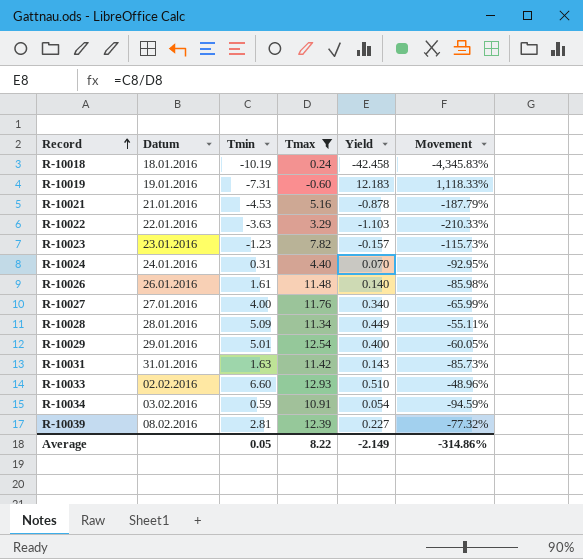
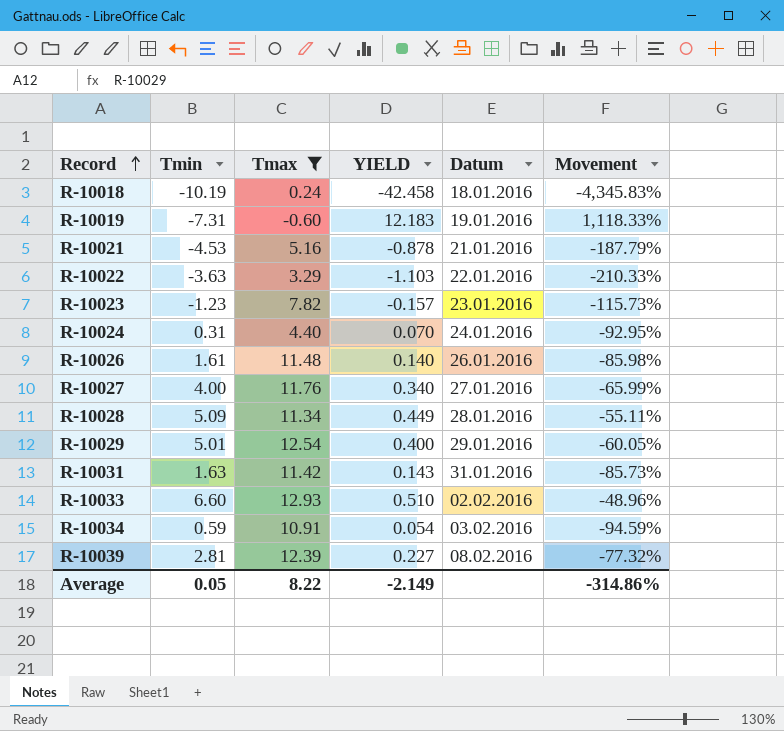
column name: Yield -> YIELD
column Datum | position: 2 -> 5

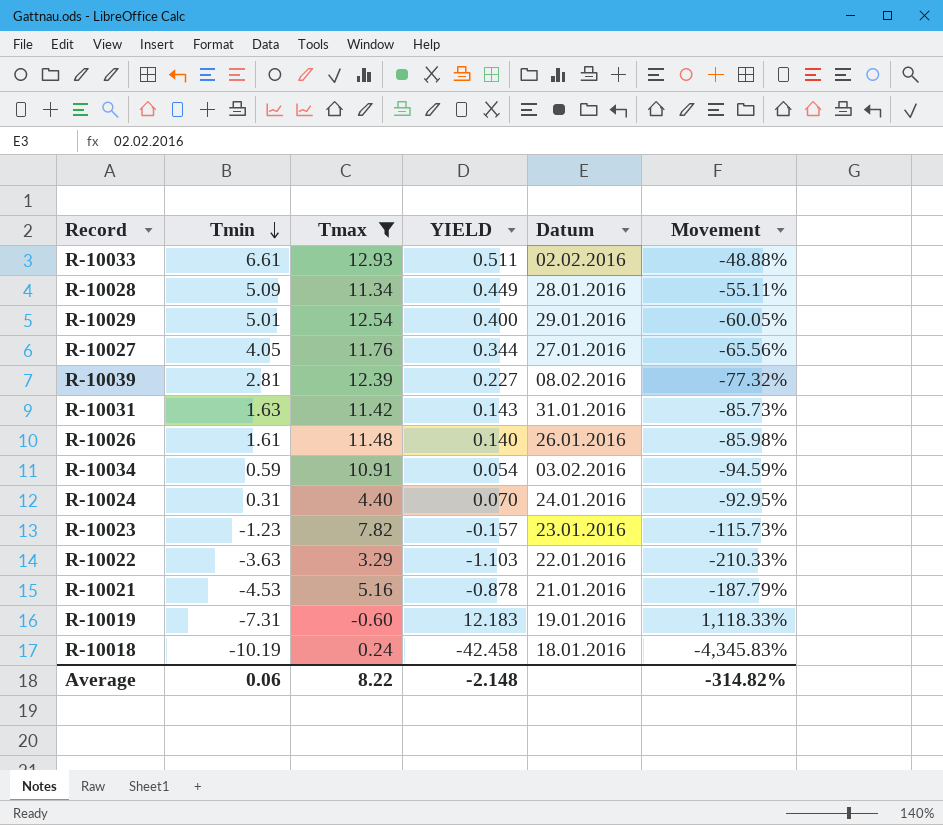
row order: Record ascending -> Tmin descending
R-10033 | Tmin: 6.60 -> 6.61
R-10033 | YIELD: 0.510 -> 0.511
R-10033 | Movement: -48.96% -> -48.88%
R-10027 | Tmin: 4.00 -> 4.05
R-10027 | YIELD: 0.340 -> 0.344
R-10027 | Movement: -65.99% -> -65.56%
Average | Tmin: 0.05 -> 0.06
Average | YIELD: -2.149 -> -2.148
Average | Movement: -314.86% -> -314.82%

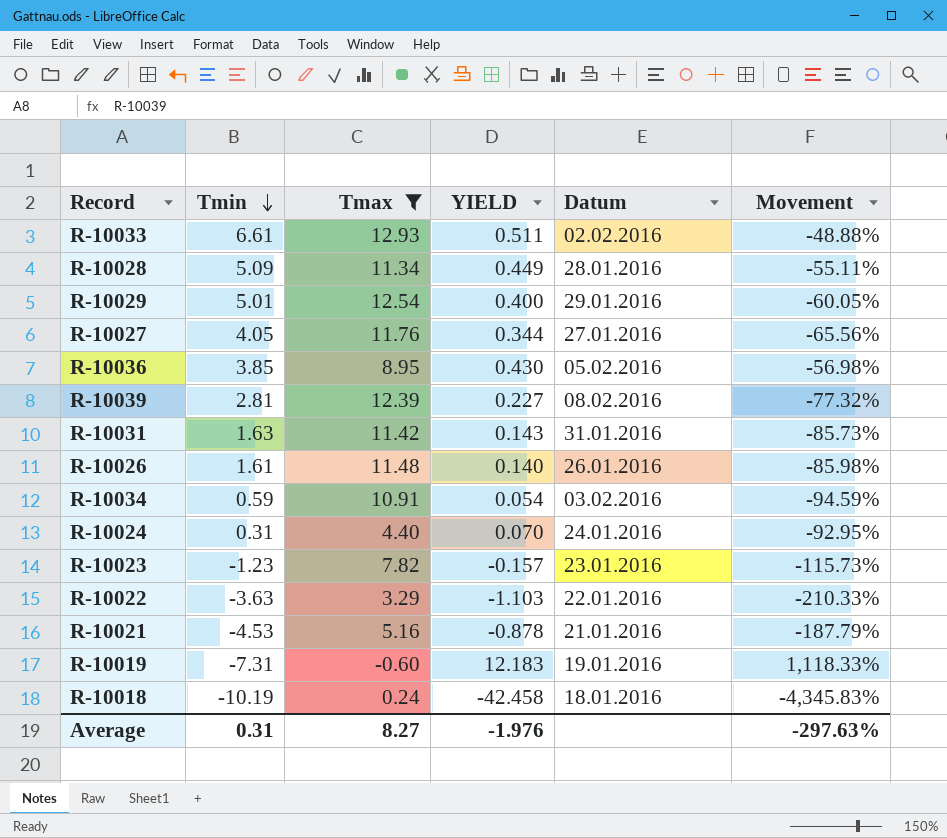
row R-10036: none -> 3.85 | 8.95 | 0.430 | 05.02.2016 | -56.98%
Average | Tmin: 0.06 -> 0.31
Average | Tmax: 8.22 -> 8.27
Average | YIELD: -2.148 -> -1.976
Average | Movement: -314.82% -> -297.63%

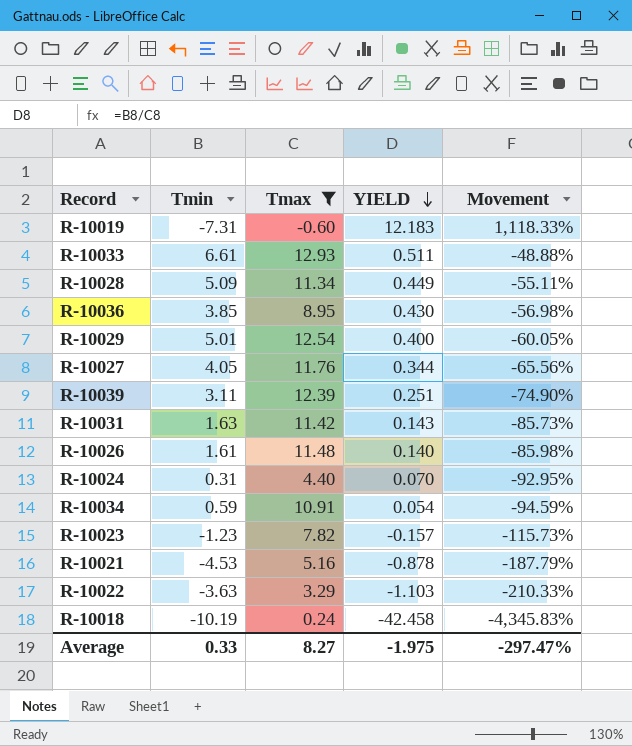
row order: Tmin descending -> YIELD descending
column Datum | position: 5 -> none
R-10039 | Tmin: 2.81 -> 3.11
R-10039 | YIELD: 0.227 -> 0.251
R-10039 | Movement: -77.32% -> -74.90%
Average | Tmin: 0.31 -> 0.33
Average | YIELD: -1.976 -> -1.975
Average | Movement: -297.63% -> -297.47%

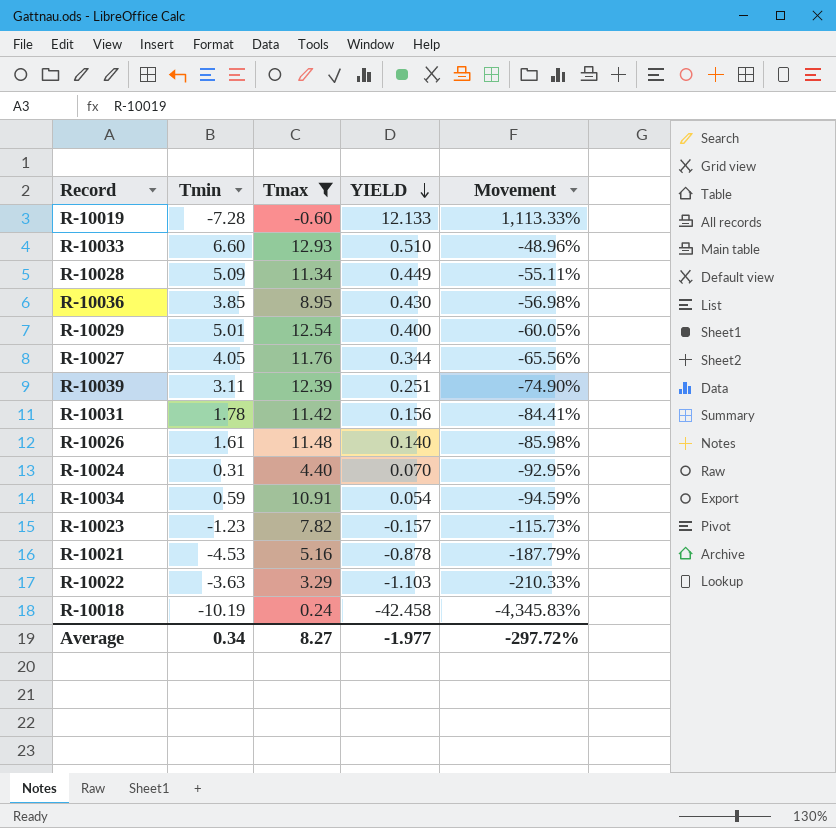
R-10019 | Tmin: -7.31 -> -7.28
R-10019 | YIELD: 12.183 -> 12.133
R-10019 | Movement: 1,118.33% -> 1,113.33%
R-10033 | Tmin: 6.61 -> 6.60
R-10033 | YIELD: 0.511 -> 0.510
R-10033 | Movement: -48.88% -> -48.96%
R-10031 | Tmin: 1.63 -> 1.78
R-10031 | YIELD: 0.143 -> 0.156
R-10031 | Movement: -85.73% -> -84.41%
Average | Tmin: 0.33 -> 0.34
Average | YIELD: -1.975 -> -1.977
Average | Movement: -297.47% -> -297.72%

